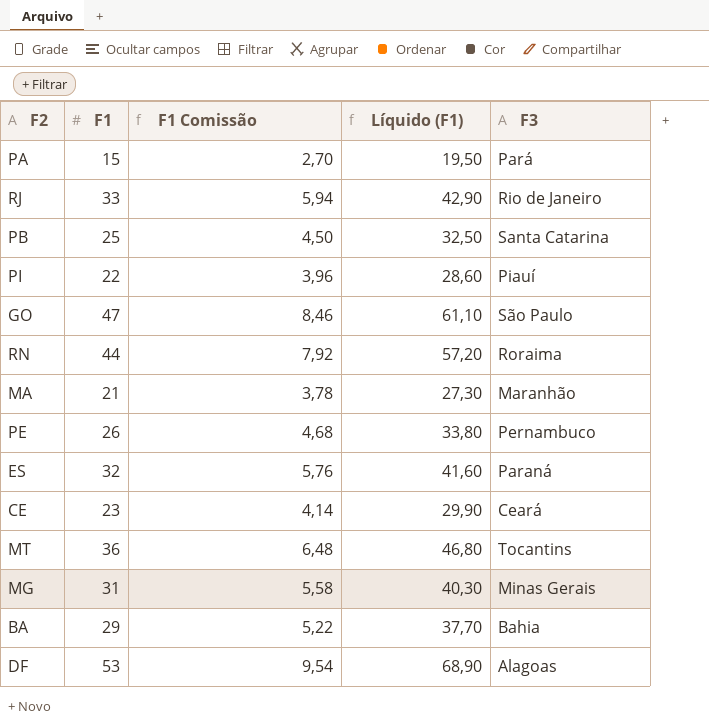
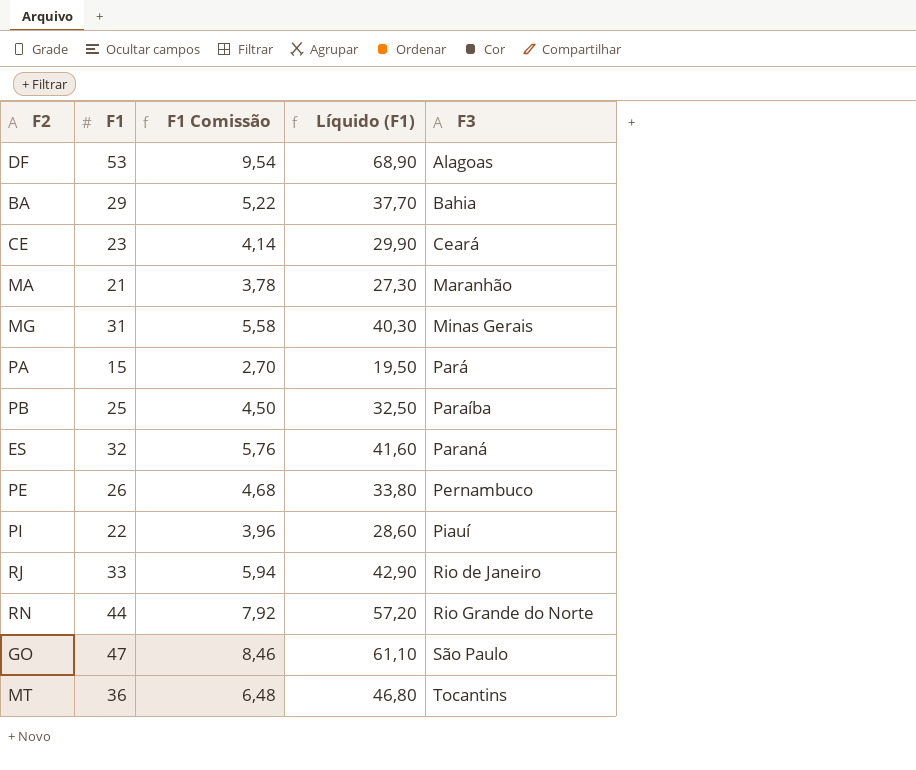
row order: none -> F3 ascending
PB | F3: Santa Catarina -> Paraíba
RN | F3: Roraima -> Rio Grande do Norte

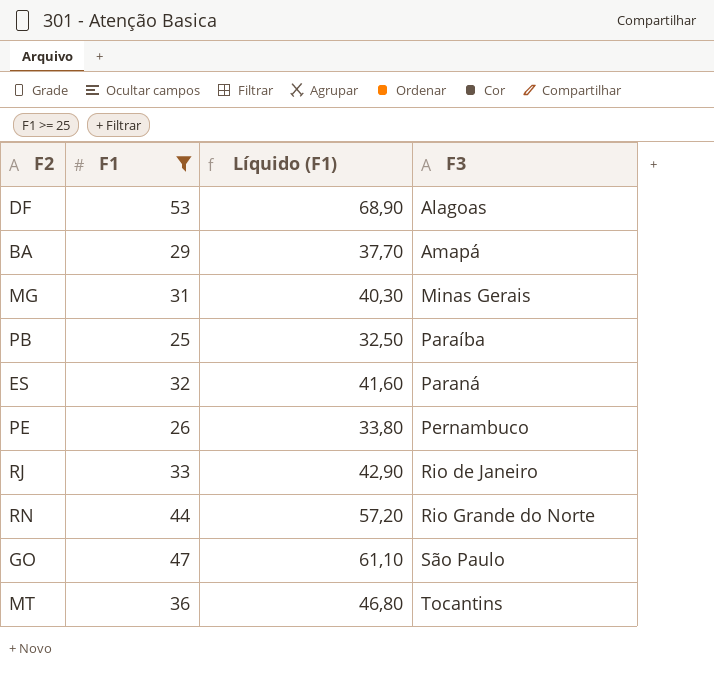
filter: none -> F1 >= 25
column F1 Comissão | formula: [F1] * 0,18 -> none
BA | F3: Bahia -> Amapá

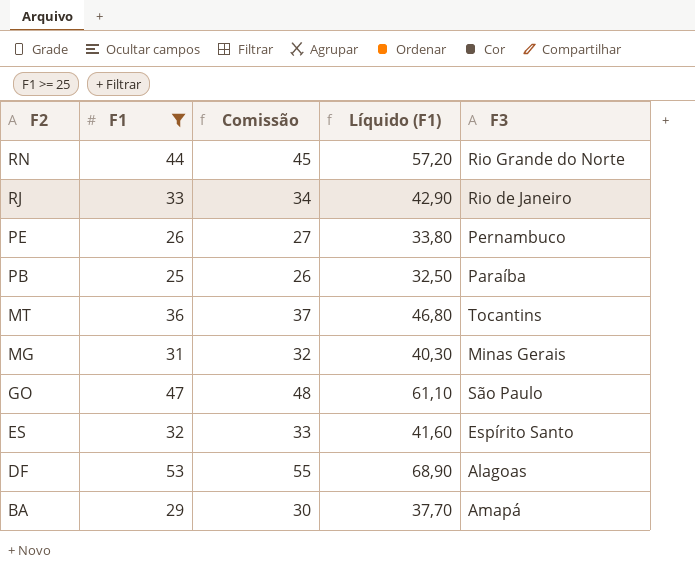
row order: F3 ascending -> F2 descending
column Comissão | formula: none -> [F1] * 1,03
ES | F3: Paraná -> Espírito Santo

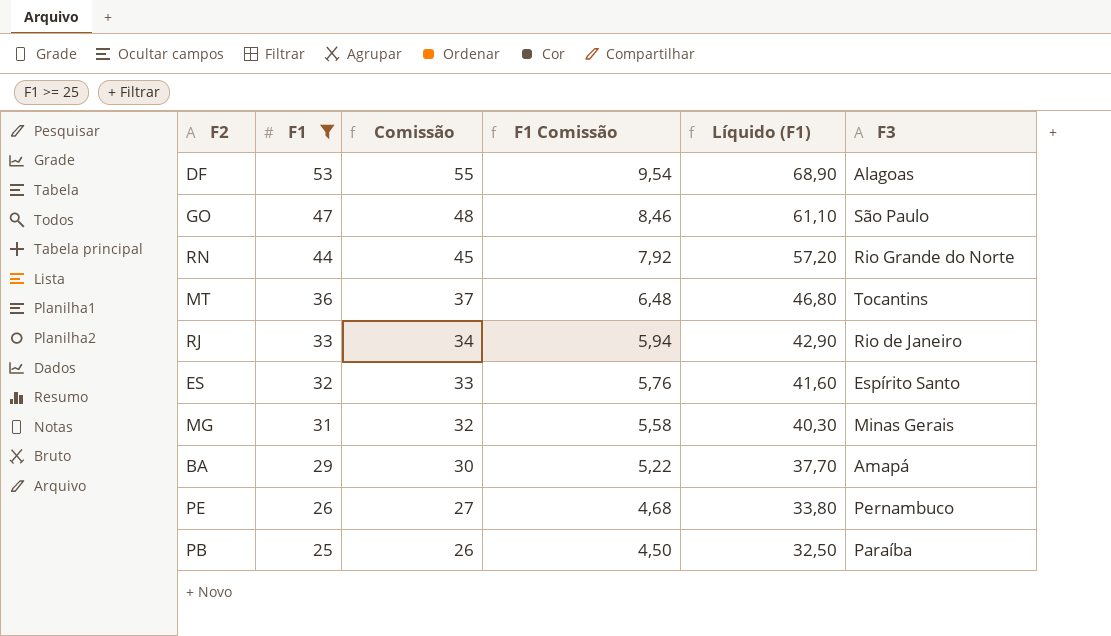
row order: F2 descending -> F1 descending
column F1 Comissão | formula: none -> [F1] * 0,18

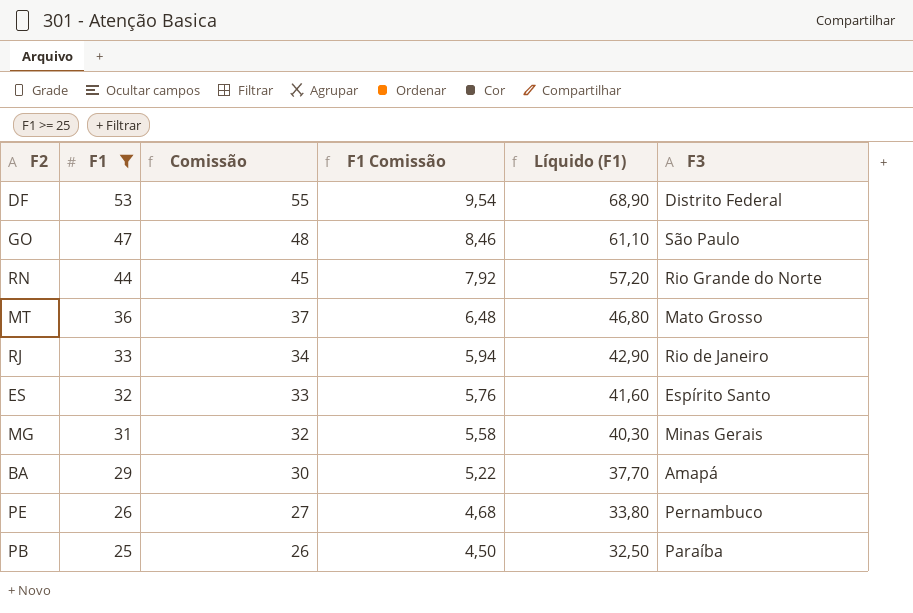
DF | F3: Alagoas -> Distrito Federal
MT | F3: Tocantins -> Mato Grosso

